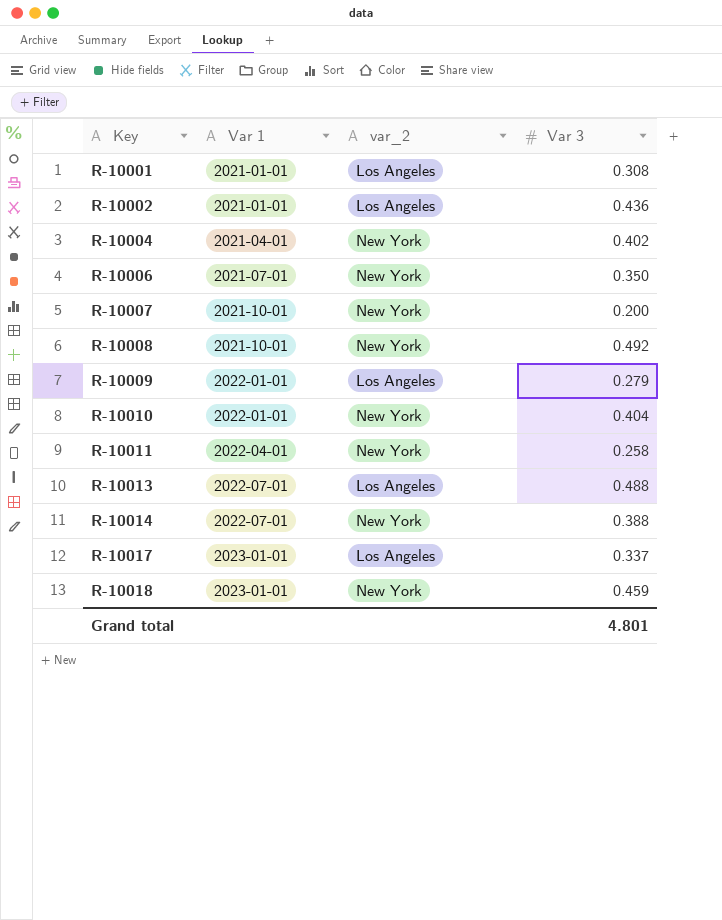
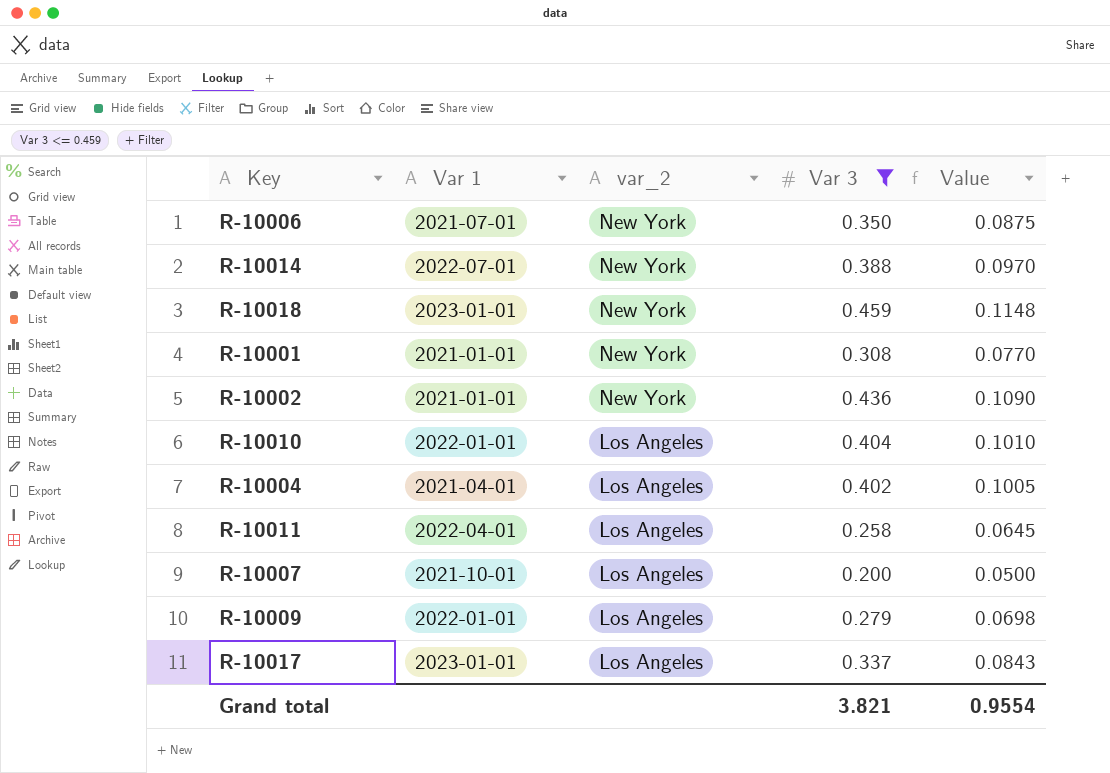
filter: none -> Var 3 <= 0.459
row order: Key ascending -> var_2 descending
column Value | formula: none -> [Var 3] * 0.25
R-10001 | var_2: Los Angeles -> New York
R-10002 | var_2: Los Angeles -> New York
R-10010 | var_2: New York -> Los Angeles
R-10004 | var_2: New York -> Los Angeles
R-10011 | var_2: New York -> Los Angeles
R-10007 | var_2: New York -> Los Angeles
Grand total | Var 3: 4.801 -> 3.821

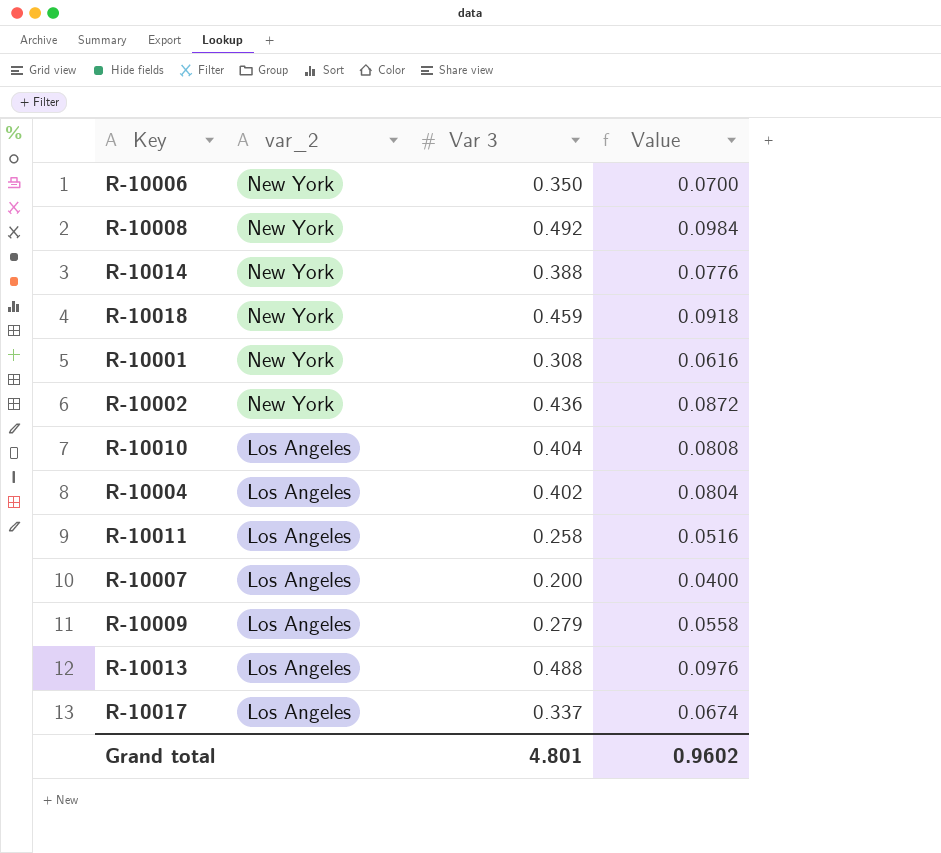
filter: Var 3 <= 0.459 -> none
column Var 1 | position: 2 -> none
column Value | formula: [Var 3] * 0.25 -> [Var 3] * 0.2
Grand total | Var 3: 3.821 -> 4.801
Grand total | Value: 0.9554 -> 0.9602

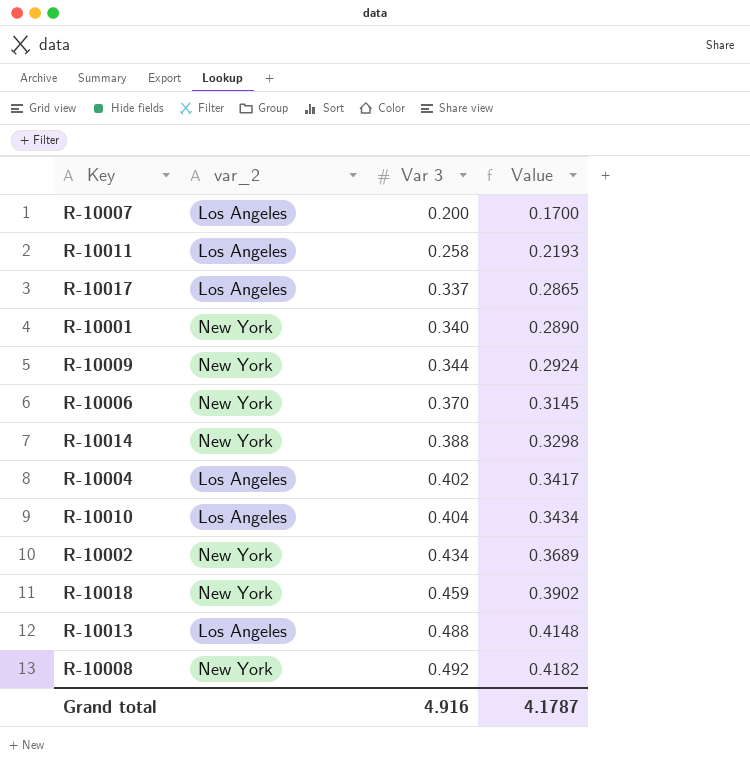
row order: var_2 descending -> Var 3 ascending
column Value | formula: [Var 3] * 0.2 -> [Var 3] * 0.85
R-10001 | Var 3: 0.308 -> 0.340
R-10009 | var_2: Los Angeles -> New York
R-10009 | Var 3: 0.279 -> 0.344
R-10006 | Var 3: 0.350 -> 0.370
R-10002 | Var 3: 0.436 -> 0.434
Grand total | Var 3: 4.801 -> 4.916
Grand total | Value: 0.9602 -> 4.1787

